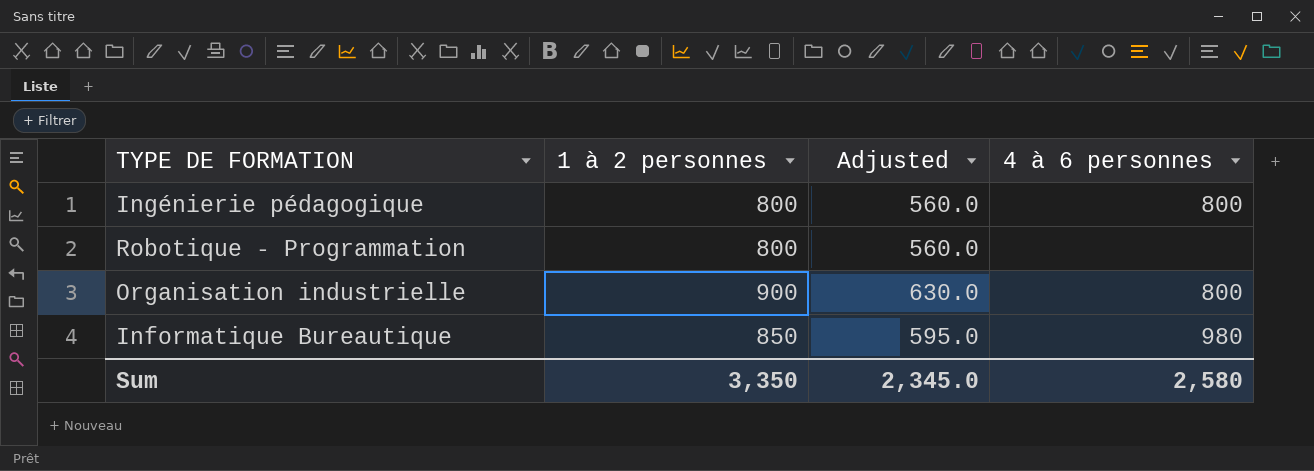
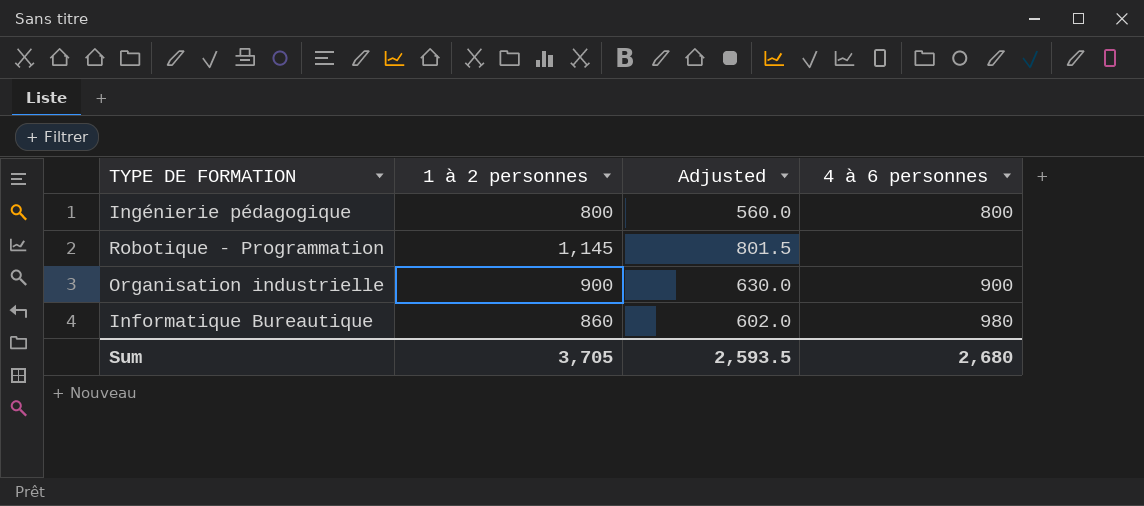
Robotique - Programmation | 1 à 2 personnes: 800 -> 1,145
Robotique - Programmation | Adjusted: 560.0 -> 801.5
Organisation industrielle | 4 à 6 personnes: 800 -> 900
Informatique Bureautique | 1 à 2 personnes: 850 -> 860
Informatique Bureautique | Adjusted: 595.0 -> 602.0
Sum | 1 à 2 personnes: 3,350 -> 3,705
Sum | Adjusted: 2,345.0 -> 2,593.5
Sum | 4 à 6 personnes: 2,580 -> 2,680

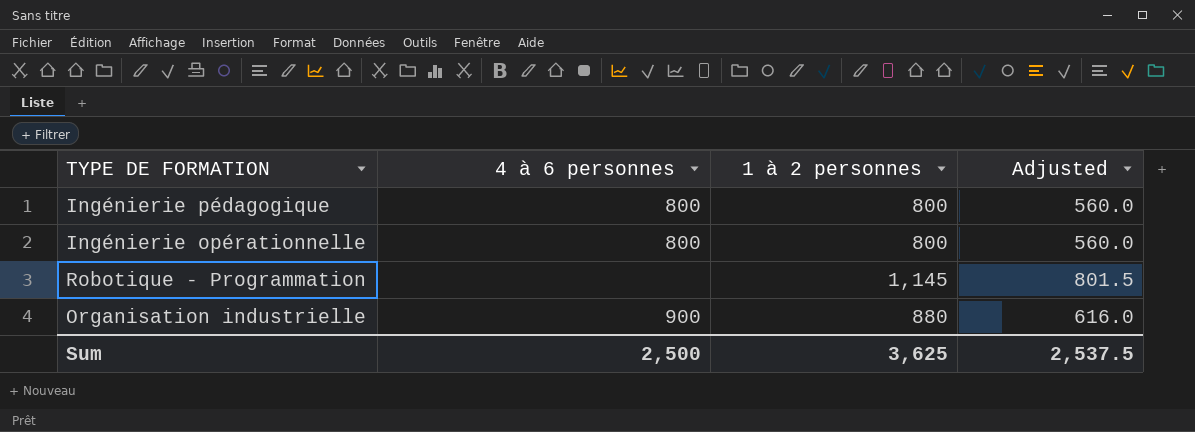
column 4 à 6 personnes | position: 4 -> 2
row Informatique Bureautique: 860 | 602.0 | 980 -> none
row Ingénierie opérationnelle: none -> 800 | 800 | 560.0
Organisation industrielle | 1 à 2 personnes: 900 -> 880
Organisation industrielle | Adjusted: 630.0 -> 616.0
Sum | 4 à 6 personnes: 2,680 -> 2,500
Sum | 1 à 2 personnes: 3,705 -> 3,625
Sum | Adjusted: 2,593.5 -> 2,537.5

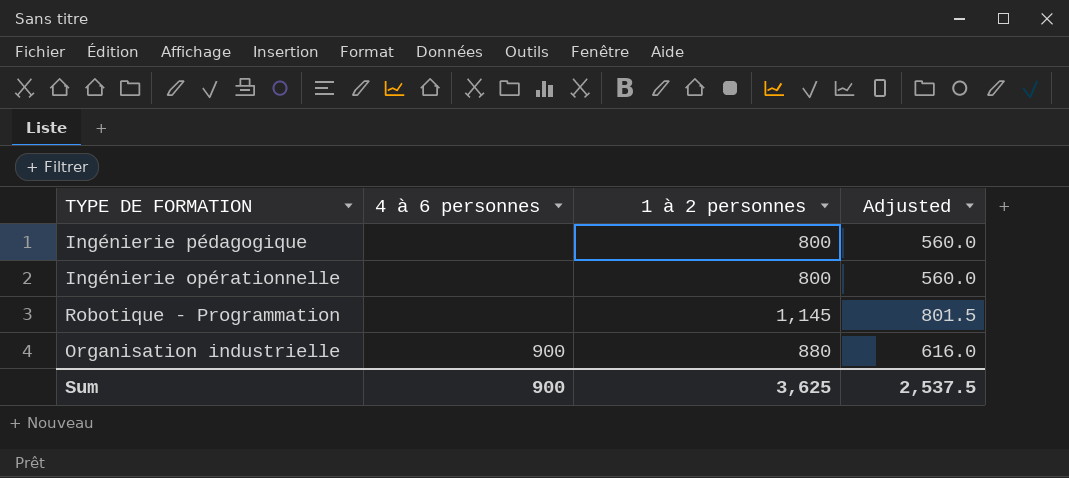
Ingénierie pédagogique | 4 à 6 personnes: 800 -> none
Ingénierie opérationnelle | 4 à 6 personnes: 800 -> none
Sum | 4 à 6 personnes: 2,500 -> 900

